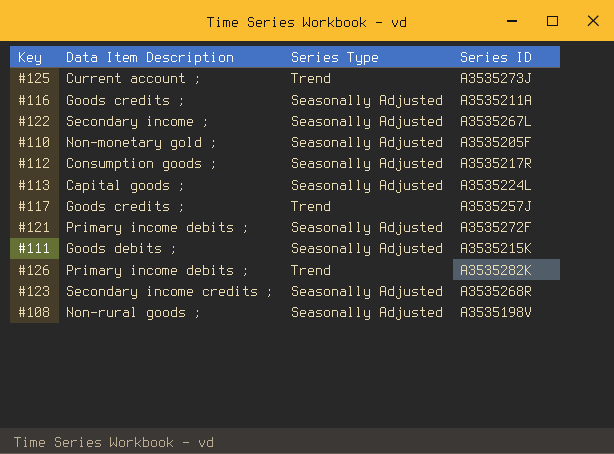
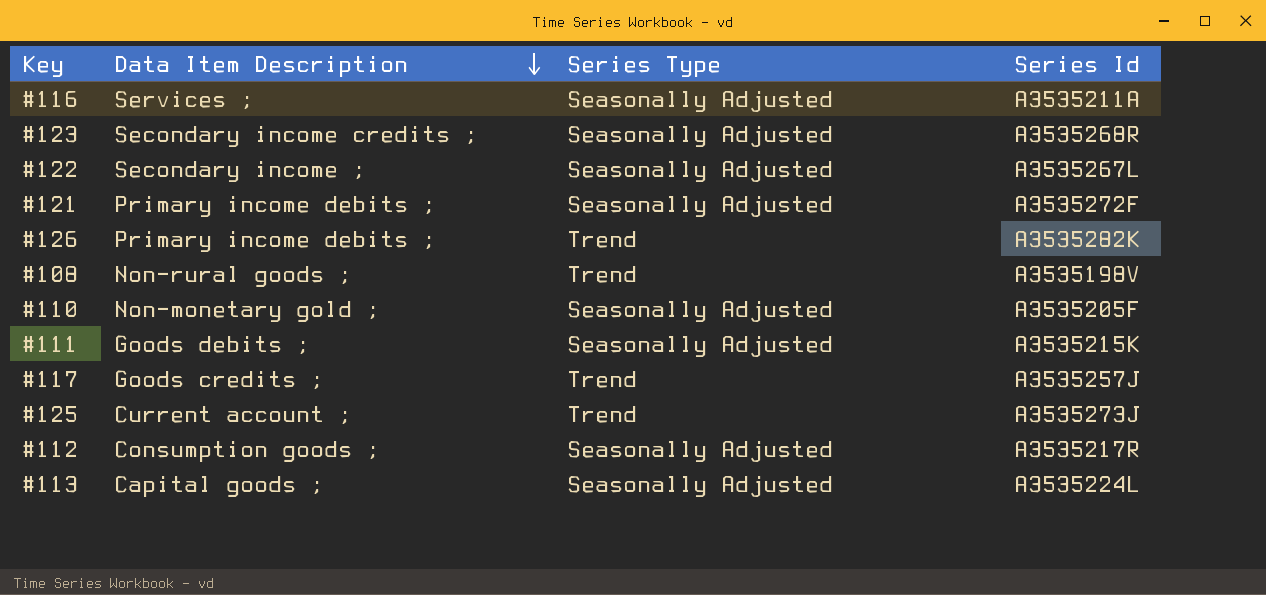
row order: none -> Data Item Description descending
column name: Series ID -> Series Id
#116 | Data Item Description: Goods credits ; -> Services ;
#108 | Series Type: Seasonally Adjusted -> Trend

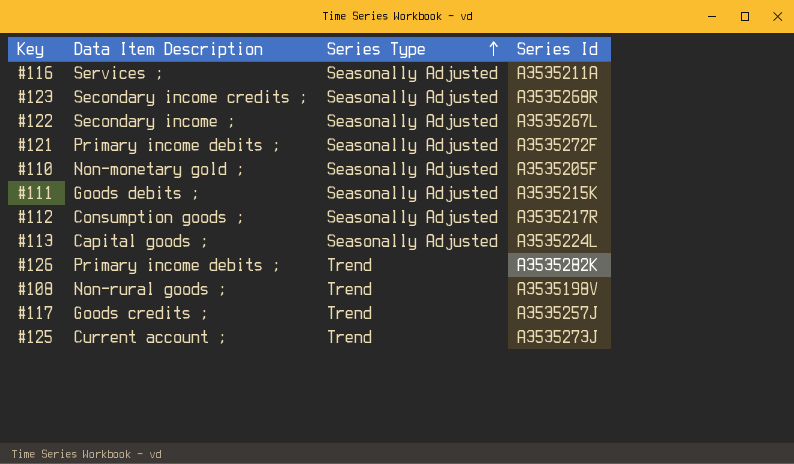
row order: Data Item Description descending -> Series Type ascending

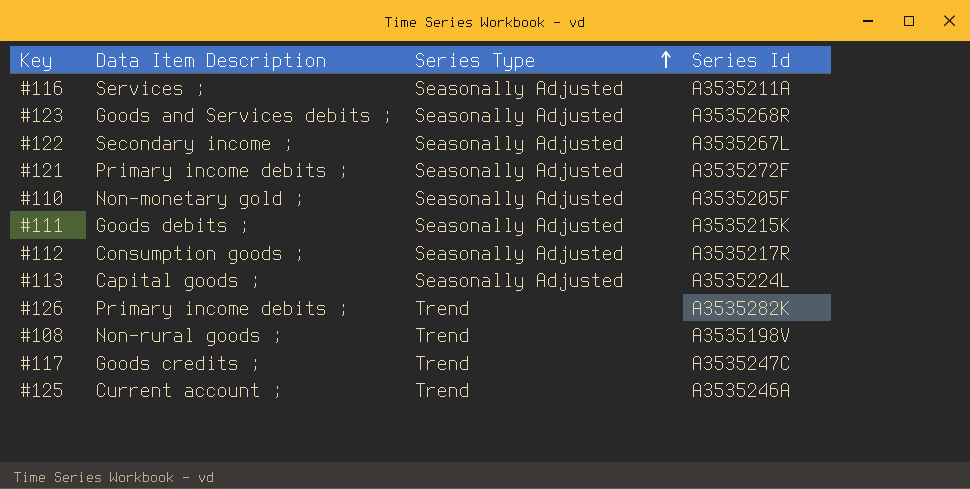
#123 | Data Item Description: Secondary income credits ; -> Goods and Services debits ;
#117 | Series Id: A3535257J -> A3535247C
#125 | Series Id: A3535273J -> A3535246A

